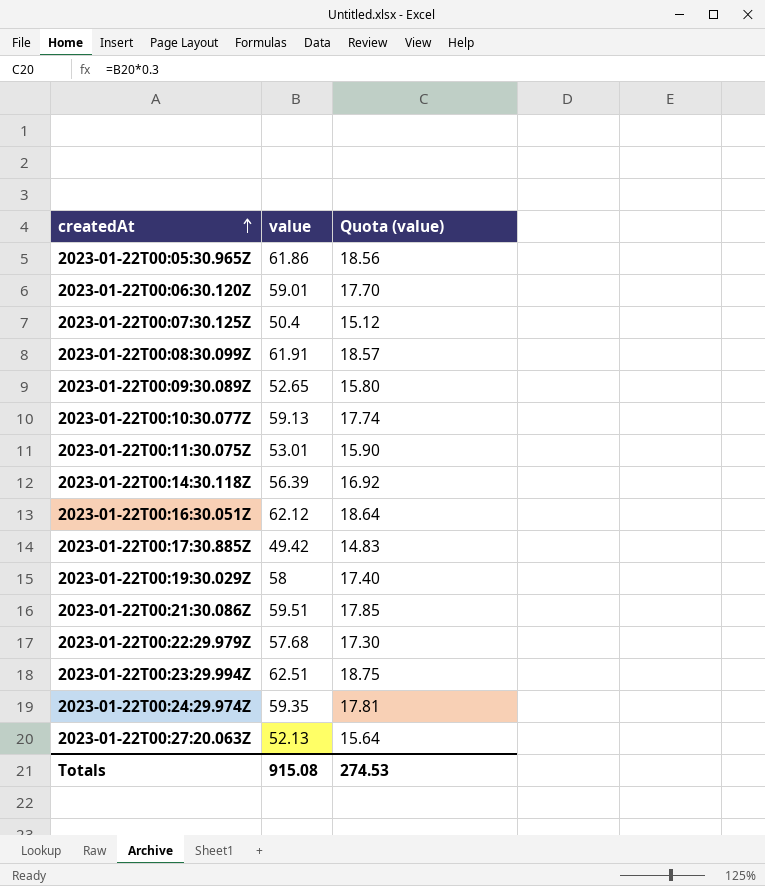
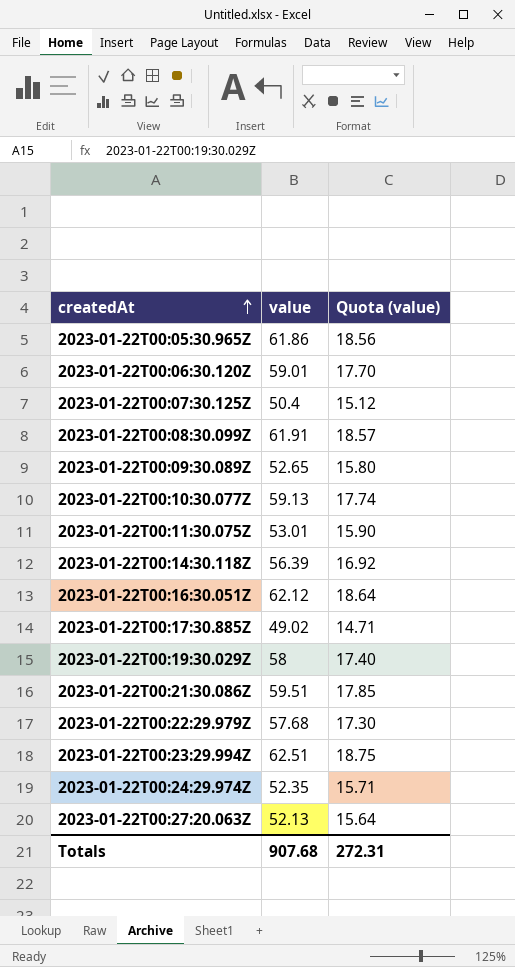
2023-01-22T00:17:30.885Z | value: 49.42 -> 49.02
2023-01-22T00:17:30.885Z | Quota (value): 14.83 -> 14.71
2023-01-22T00:24:29.974Z | value: 59.35 -> 52.35
2023-01-22T00:24:29.974Z | Quota (value): 17.81 -> 15.71
Totals | value: 915.08 -> 907.68
Totals | Quota (value): 274.53 -> 272.31

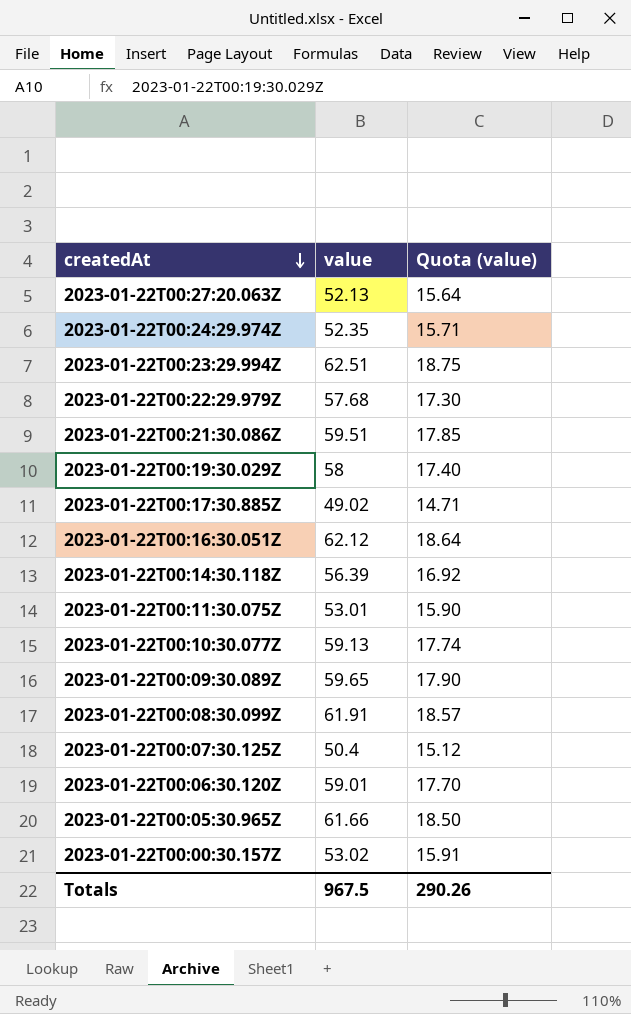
row order: createdAt ascending -> createdAt descending
2023-01-22T00:09:30.089Z | value: 52.65 -> 59.65
2023-01-22T00:09:30.089Z | Quota (value): 15.80 -> 17.90
2023-01-22T00:05:30.965Z | value: 61.86 -> 61.66
2023-01-22T00:05:30.965Z | Quota (value): 18.56 -> 18.50
row 2023-01-22T00:00:30.157Z: none -> 53.02 | 15.91
Totals | value: 907.68 -> 967.5
Totals | Quota (value): 272.31 -> 290.26

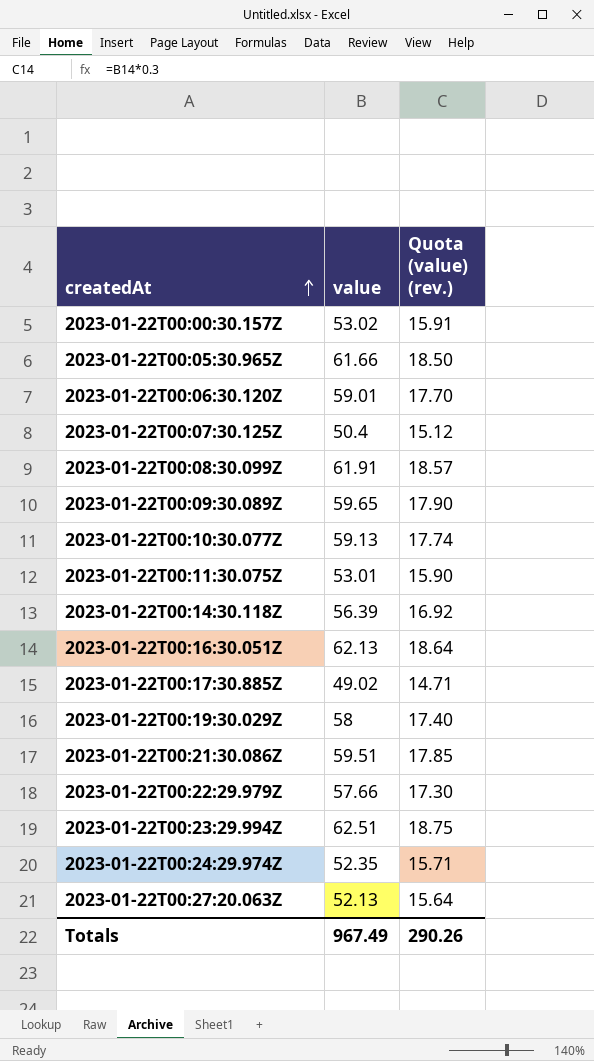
row order: createdAt descending -> createdAt ascending
column name: Quota (value) -> Quota (value) (rev.)
2023-01-22T00:16:30.051Z | value: 62.12 -> 62.13
2023-01-22T00:22:29.979Z | value: 57.68 -> 57.66
Totals | value: 967.5 -> 967.49

